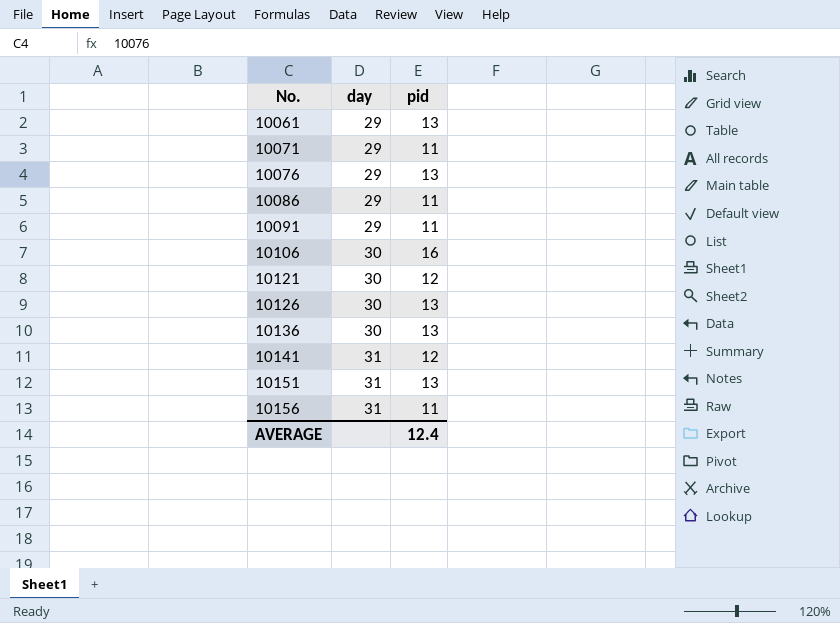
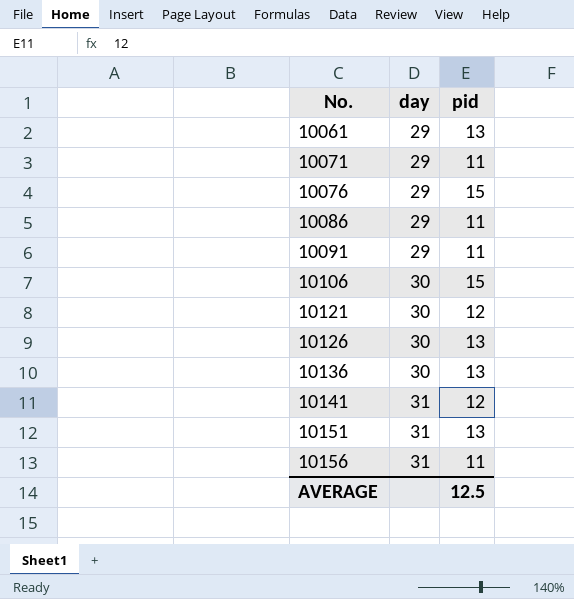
10076 | pid: 13 -> 15
10106 | pid: 16 -> 15
AVERAGE | pid: 12.4 -> 12.5

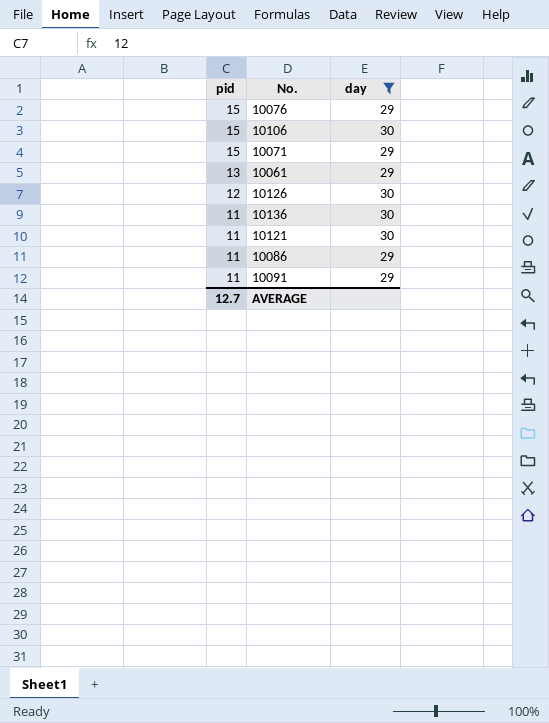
filter: none -> day != 31
row order: No. ascending -> pid descending
column pid | position: 3 -> 1
10071 | pid: 11 -> 15
10126 | pid: 13 -> 12
10136 | pid: 13 -> 11
10121 | pid: 12 -> 11
AVERAGE | pid: 12.5 -> 12.7

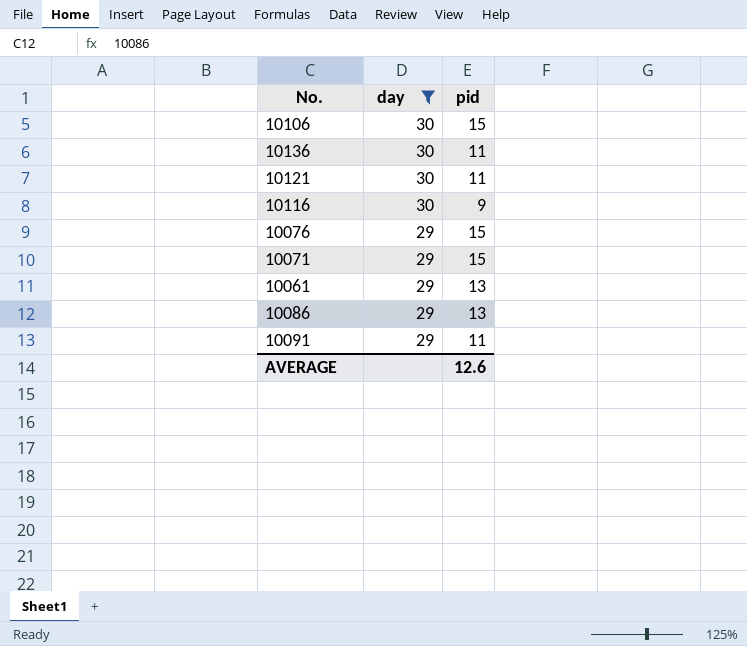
row order: pid descending -> day descending
column pid | position: 1 -> 3
row 10126: 12 | 30 -> none
row 10116: none -> 30 | 9
10086 | pid: 11 -> 13
AVERAGE | pid: 12.7 -> 12.6

